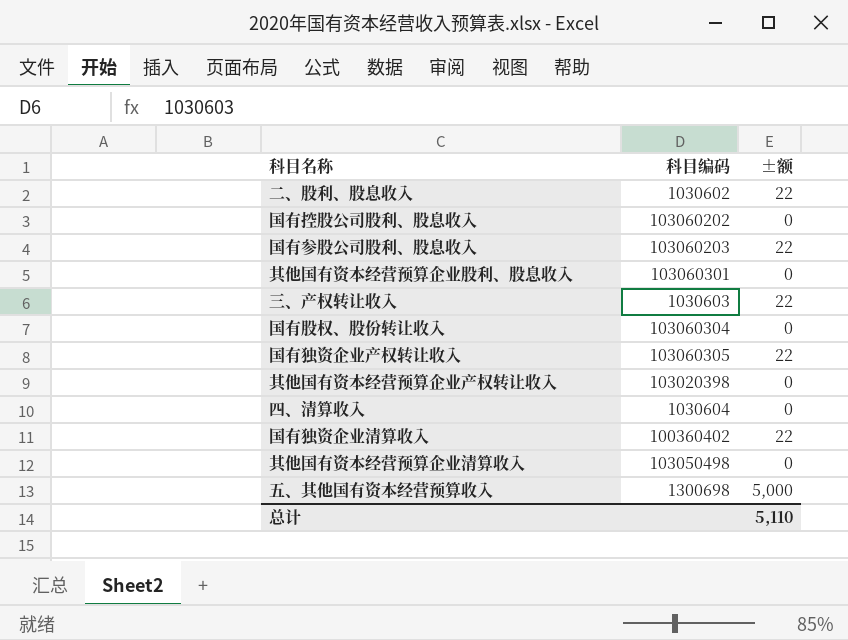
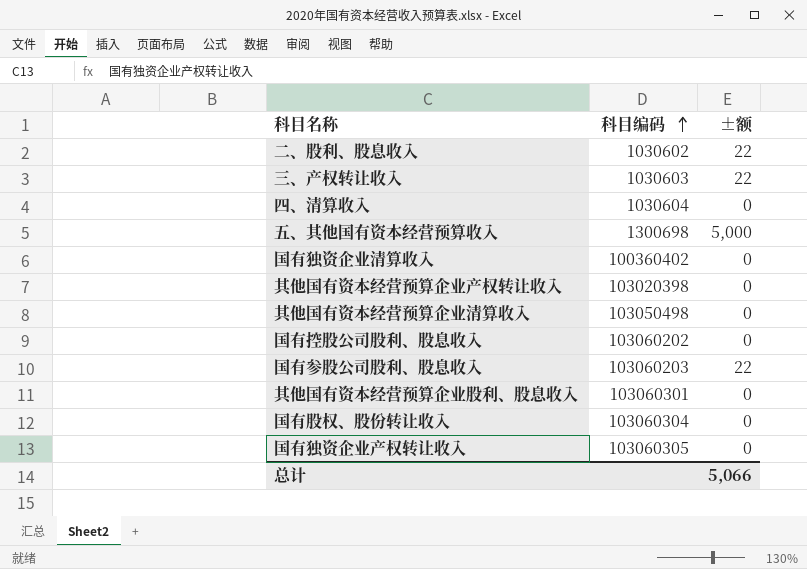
row order: none -> 科目编码 ascending
国有独资企业清算收入 | ±额: 22 -> 0
国有独资企业产权转让收入 | ±额: 22 -> 0
总计 | ±额: 5,110 -> 5,066

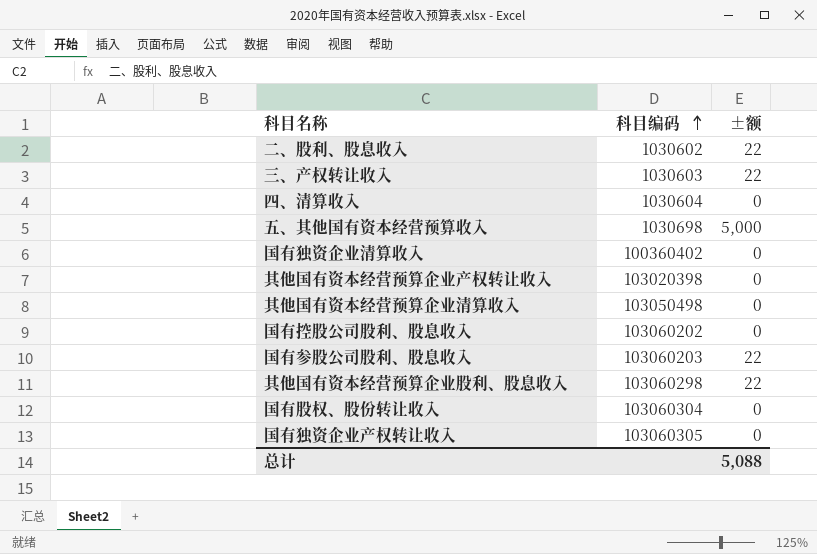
五、其他国有资本经营预算收入 | 科目编码: 1300698 -> 1030698
其他国有资本经营预算企业股利、股息收入 | 科目编码: 103060301 -> 103060298
其他国有资本经营预算企业股利、股息收入 | ±额: 0 -> 22
总计 | ±额: 5,066 -> 5,088

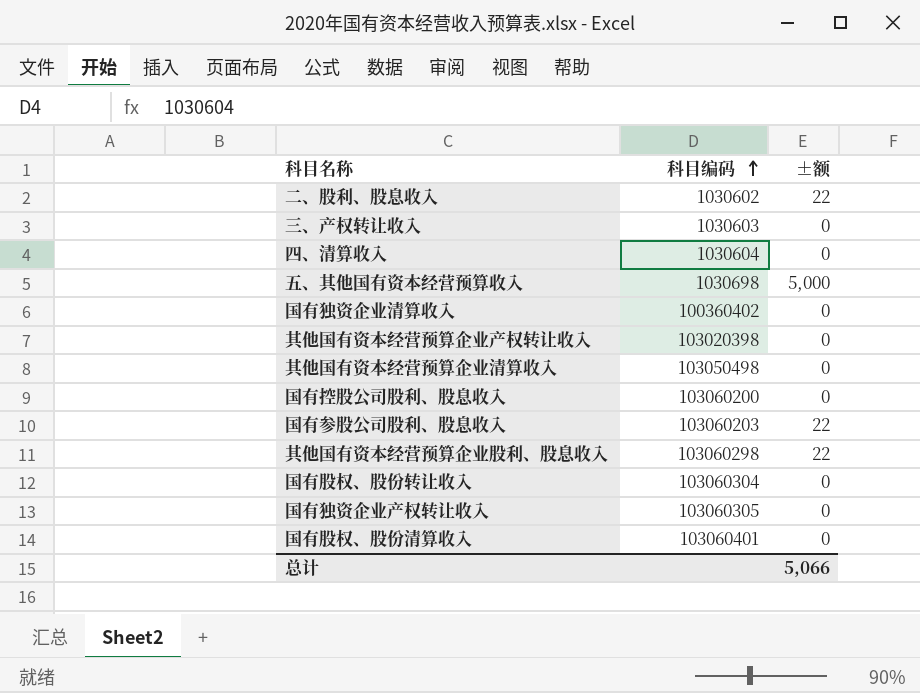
三、产权转让收入 | ±额: 22 -> 0
国有控股公司股利、股息收入 | 科目编码: 103060202 -> 103060200
row 国有股权、股份清算收入: none -> 103060401 | 0
总计 | ±额: 5,088 -> 5,066

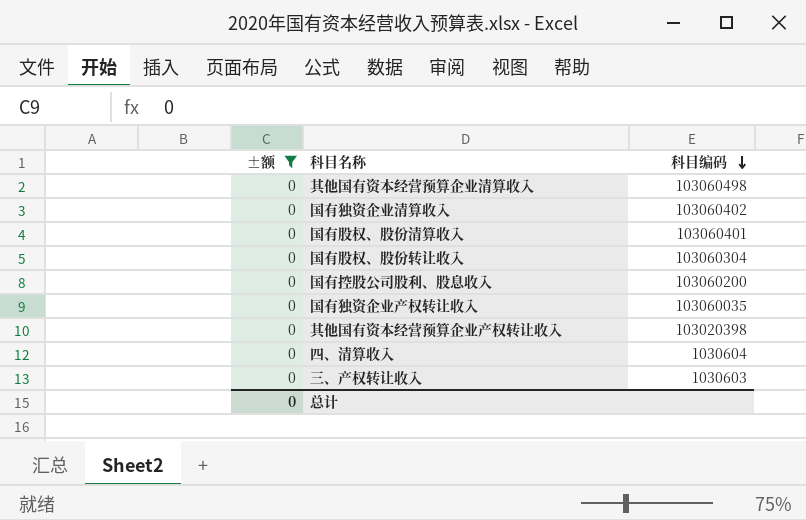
filter: none -> ±额 = 0
row order: 科目编码 ascending -> 科目编码 descending
column ±额 | position: 3 -> 1
其他国有资本经营预算企业清算收入 | 科目编码: 103050498 -> 103060498
国有独资企业清算收入 | 科目编码: 100360402 -> 103060402
国有独资企业产权转让收入 | 科目编码: 103060305 -> 103060035
总计 | ±额: 5,066 -> 0

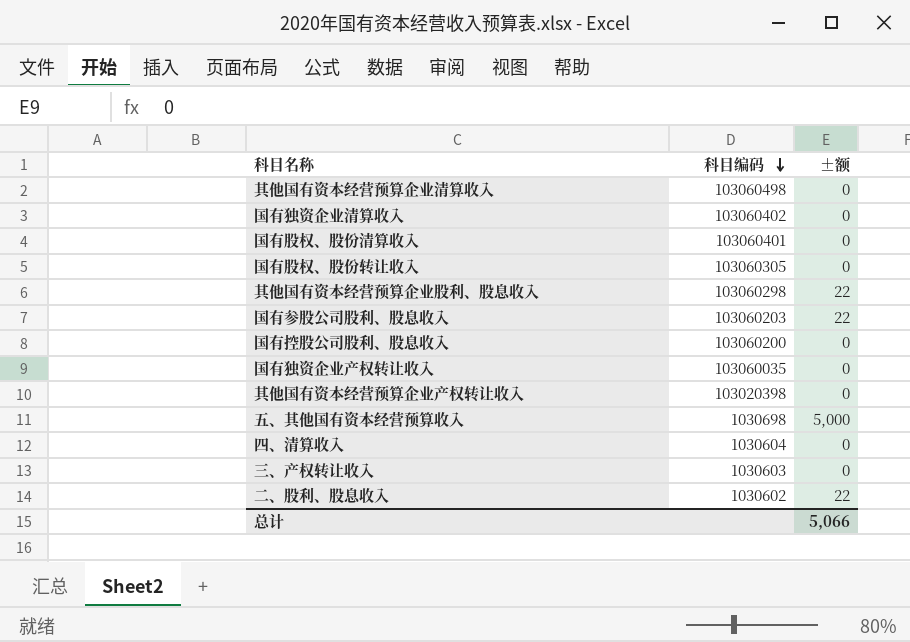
filter: ±额 = 0 -> none
column ±额 | position: 1 -> 3
国有股权、股份转让收入 | 科目编码: 103060304 -> 103060305
总计 | ±额: 0 -> 5,066

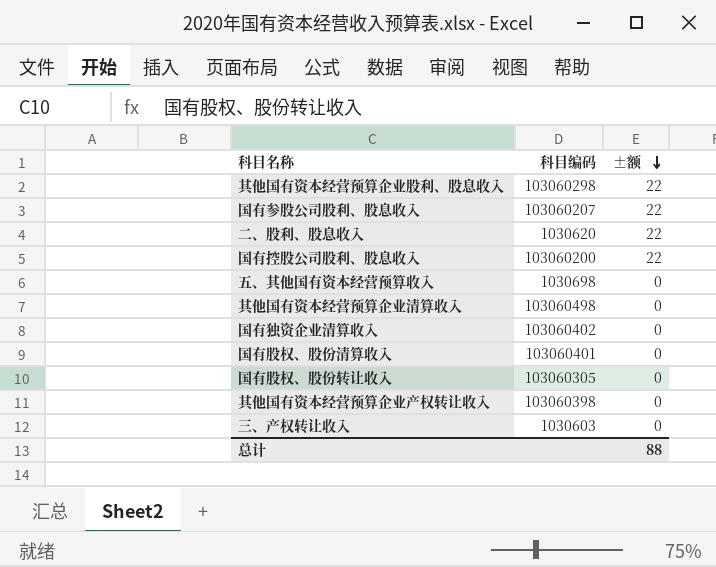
row order: 科目编码 descending -> ±额 descending
row 国有独资企业产权转让收入: 103060035 | 0 -> none
row 四、清算收入: 1030604 | 0 -> none
国有参股公司股利、股息收入 | 科目编码: 103060203 -> 103060207
二、股利、股息收入 | 科目编码: 1030602 -> 1030620
国有控股公司股利、股息收入 | ±额: 0 -> 22
五、其他国有资本经营预算收入 | ±额: 5,000 -> 0
其他国有资本经营预算企业产权转让收入 | 科目编码: 103020398 -> 103060398
总计 | ±额: 5,066 -> 88

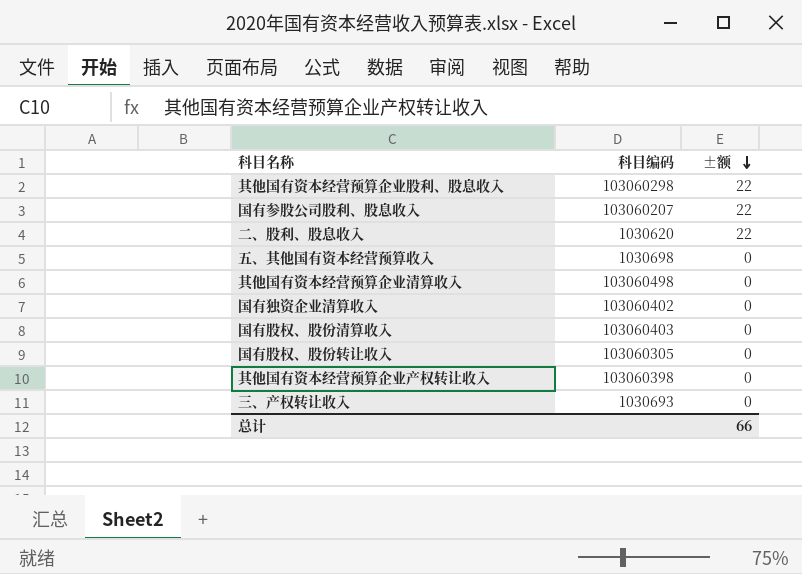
row 国有控股公司股利、股息收入: 103060200 | 22 -> none
国有股权、股份清算收入 | 科目编码: 103060401 -> 103060403
三、产权转让收入 | 科目编码: 1030603 -> 1030693
总计 | ±额: 88 -> 66

